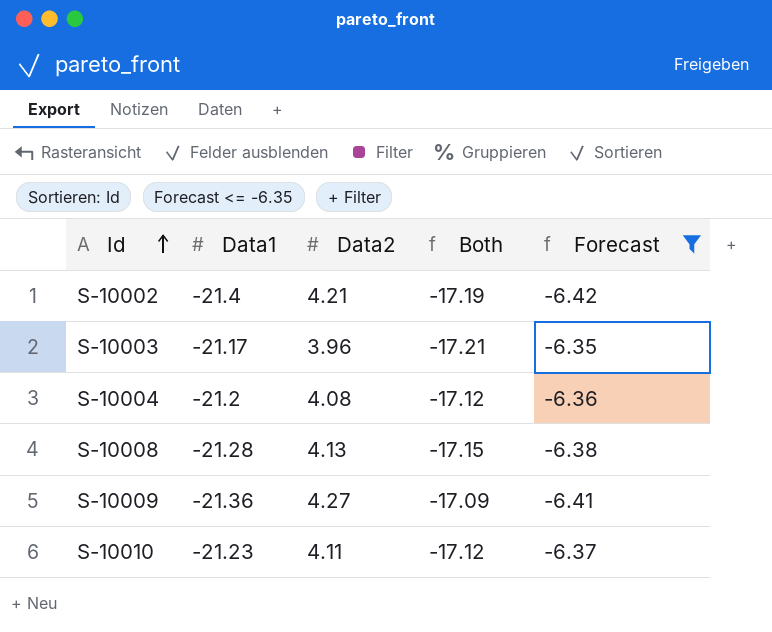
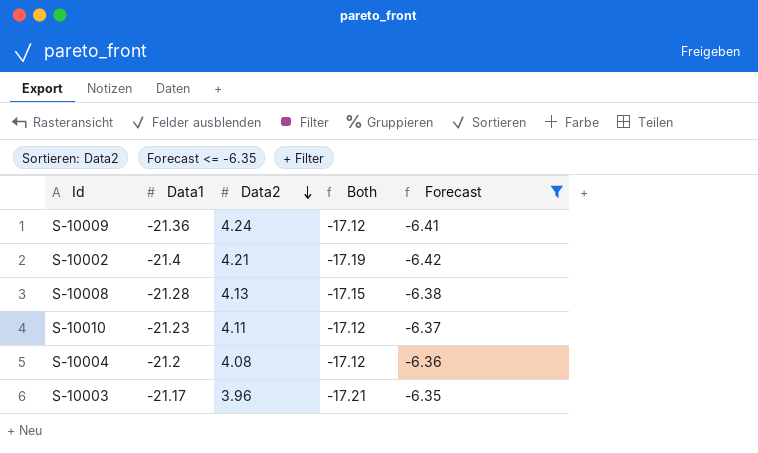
row order: Id ascending -> Data2 descending
S-10009 | Data2: 4.27 -> 4.24
S-10009 | Both: -17.09 -> -17.12

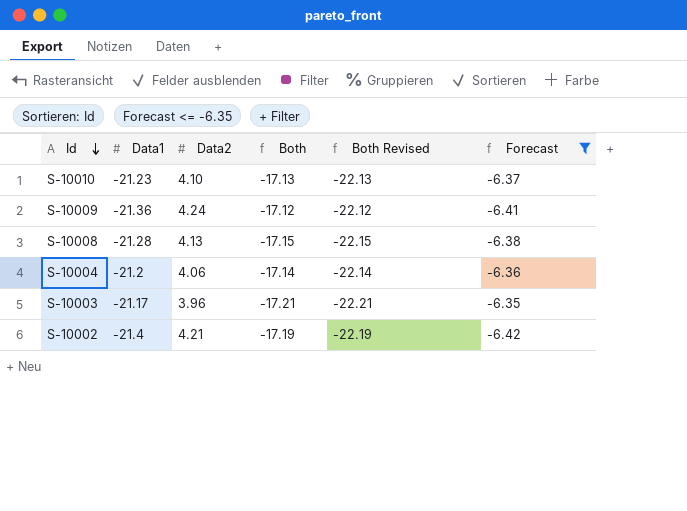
row order: Data2 descending -> Id descending
column Both Revised | formula: none -> [Both] - 5
S-10010 | Data2: 4.11 -> 4.10
S-10010 | Both: -17.12 -> -17.13
S-10004 | Data2: 4.08 -> 4.06
S-10004 | Both: -17.12 -> -17.14

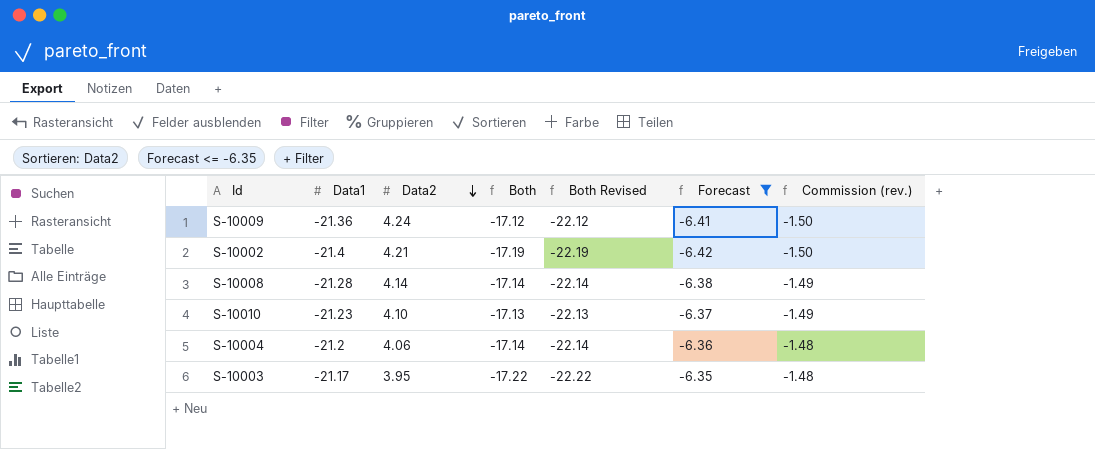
row order: Id descending -> Data2 descending
column Commission (rev.) | formula: none -> [Data1] * 0.07
S-10008 | Data2: 4.13 -> 4.14
S-10008 | Both: -17.15 -> -17.14
S-10008 | Both Revised: -22.15 -> -22.14
S-10003 | Data2: 3.96 -> 3.95
S-10003 | Both: -17.21 -> -17.22
S-10003 | Both Revised: -22.21 -> -22.22

